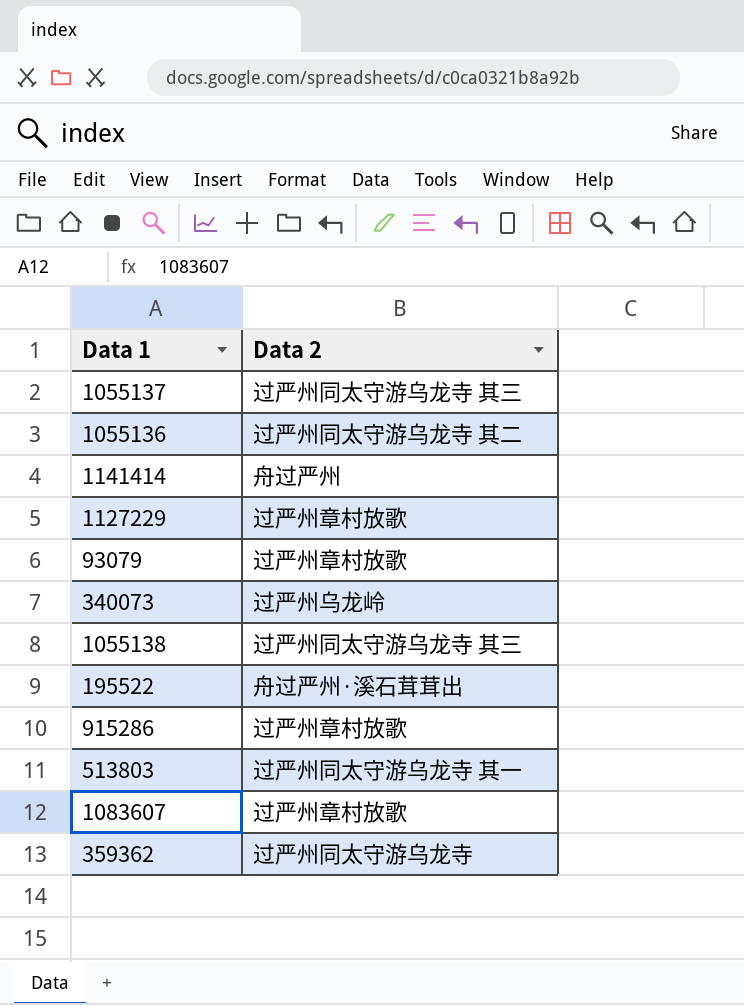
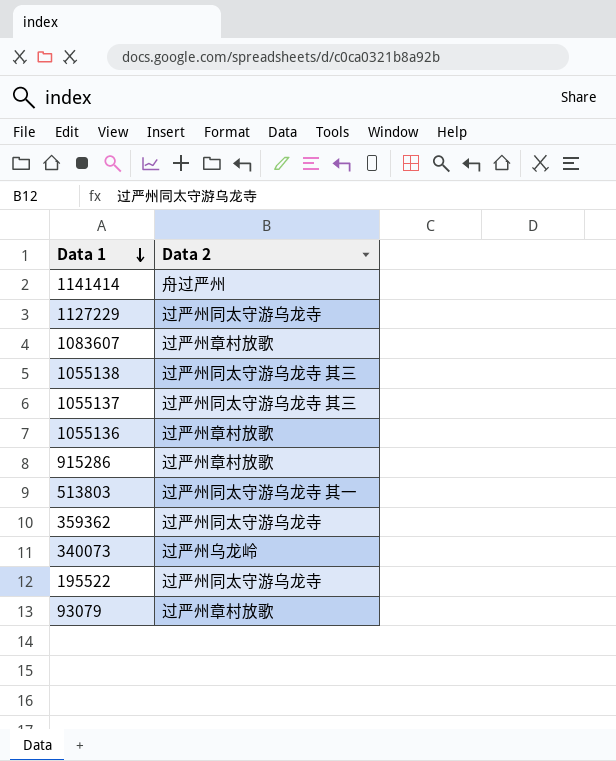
row order: none -> Data 1 descending
1127229 | Data 2: 过严州章村放歌 -> 过严州同太守游乌龙寺
1055136 | Data 2: 过严州同太守游乌龙寺 其二 -> 过严州章村放歌
195522 | Data 2: 舟过严州·溪石茸茸出 -> 过严州同太守游乌龙寺

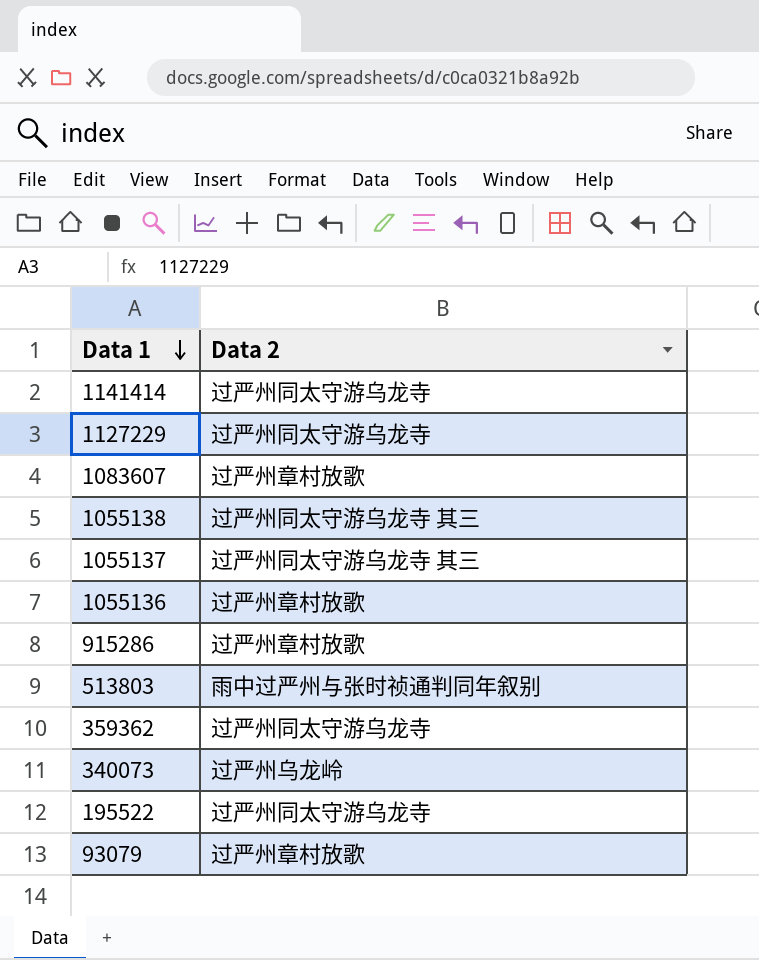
1141414 | Data 2: 舟过严州 -> 过严州同太守游乌龙寺
513803 | Data 2: 过严州同太守游乌龙寺 其一 -> 雨中过严州与张时祯通判同年叙别

